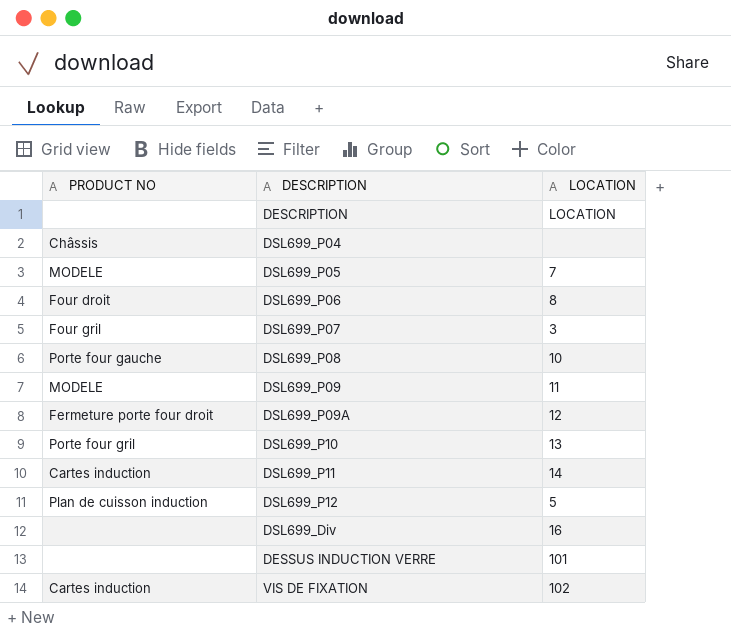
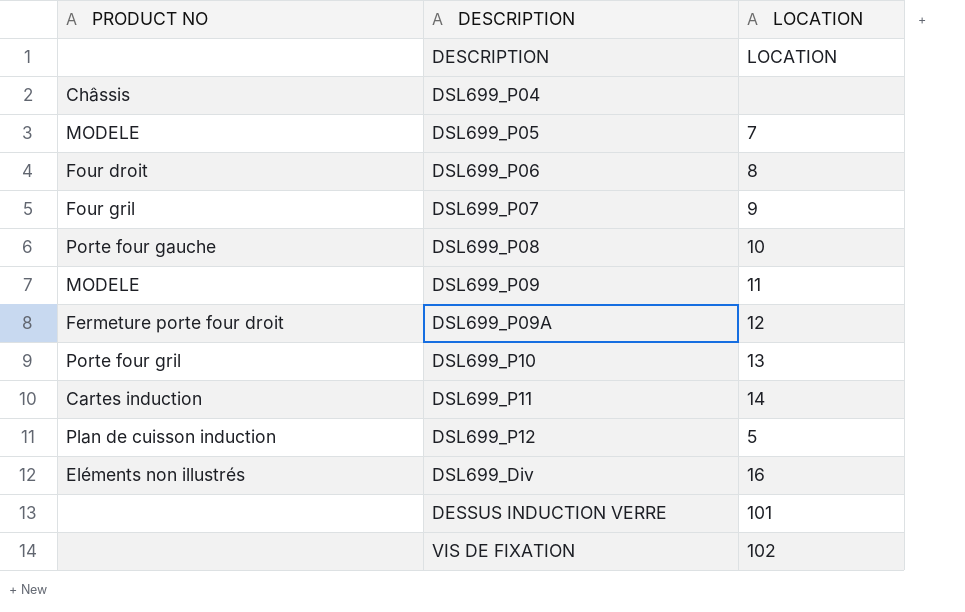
DSL699_P07 | LOCATION: 3 -> 9
DSL699_Div | PRODUCT NO: none -> Eléments non illustrés
VIS DE FIXATION | PRODUCT NO: Cartes induction -> none

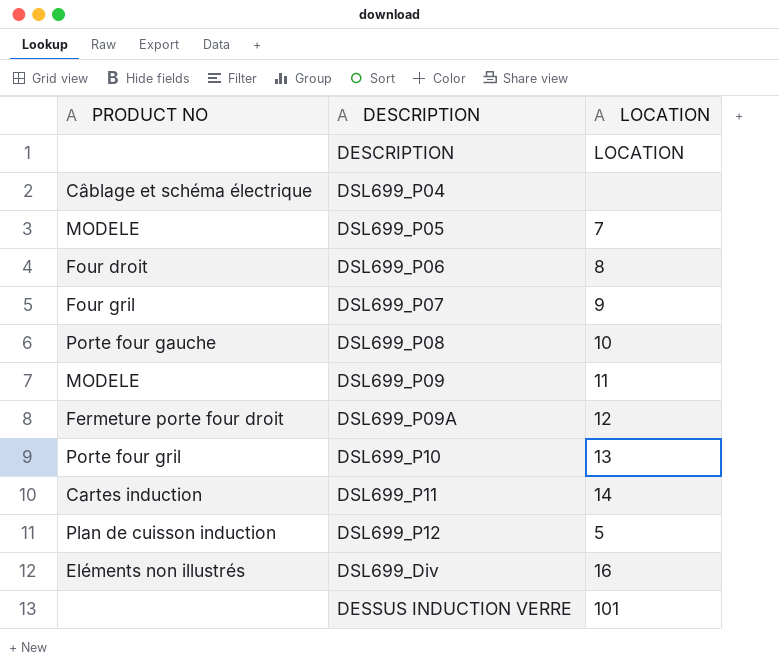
row VIS DE FIXATION: none | 102 -> none
DSL699_P04 | PRODUCT NO: Châssis -> Câblage et schéma électrique

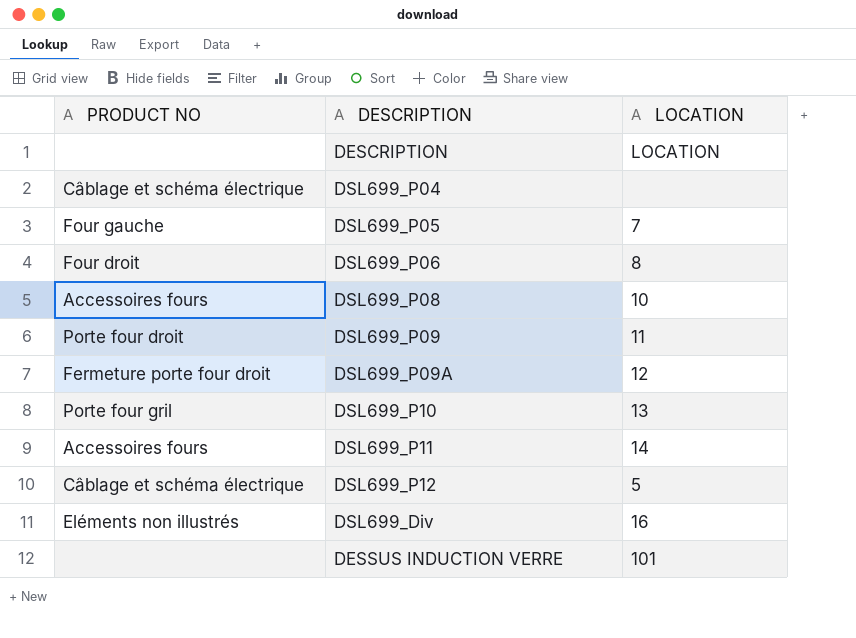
row DSL699_P07: Four gril | 9 -> none
DSL699_P05 | PRODUCT NO: MODELE -> Four gauche
DSL699_P08 | PRODUCT NO: Porte four gauche -> Accessoires fours
DSL699_P09 | PRODUCT NO: MODELE -> Porte four droit
DSL699_P11 | PRODUCT NO: Cartes induction -> Accessoires fours
DSL699_P12 | PRODUCT NO: Plan de cuisson induction -> Câblage et schéma électrique

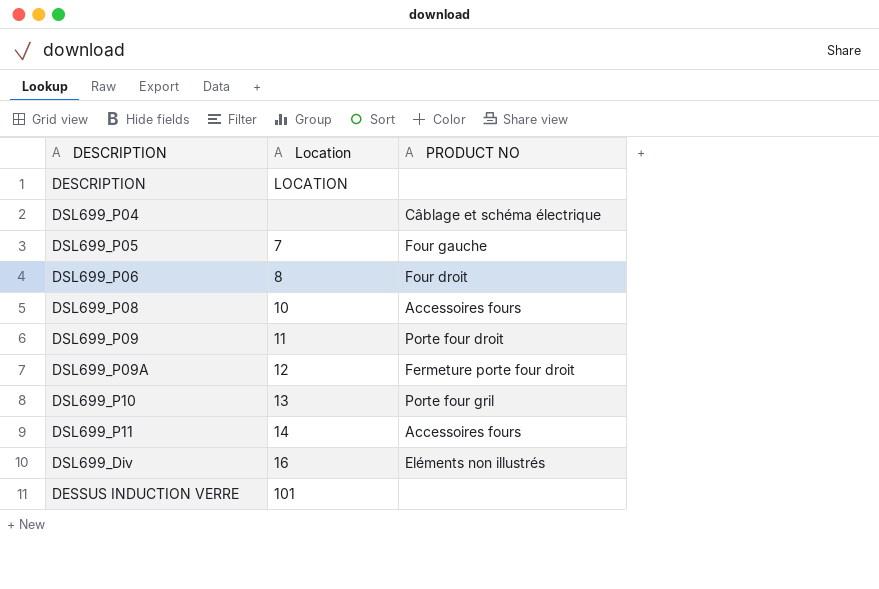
column name: LOCATION -> Location
column PRODUCT NO | position: 1 -> 3
row DSL699_P12: Câblage et schéma électrique | 5 -> none

